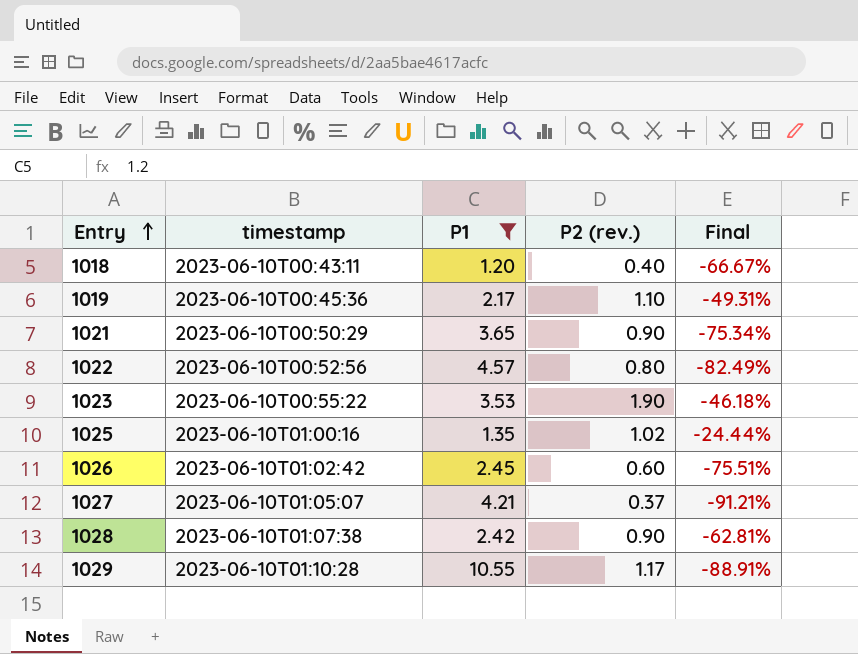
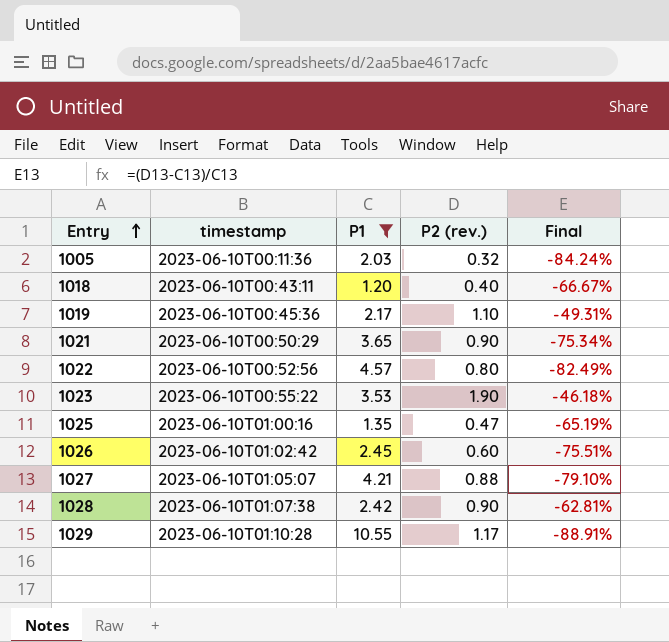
row 1005: none -> 2023-06-10T00:11:36 | 2.03 | 0.32 | -84.24%
1025 | P2 (rev.): 1.02 -> 0.47
1025 | Final: -24.44% -> -65.19%
1027 | P2 (rev.): 0.37 -> 0.88
1027 | Final: -91.21% -> -79.10%

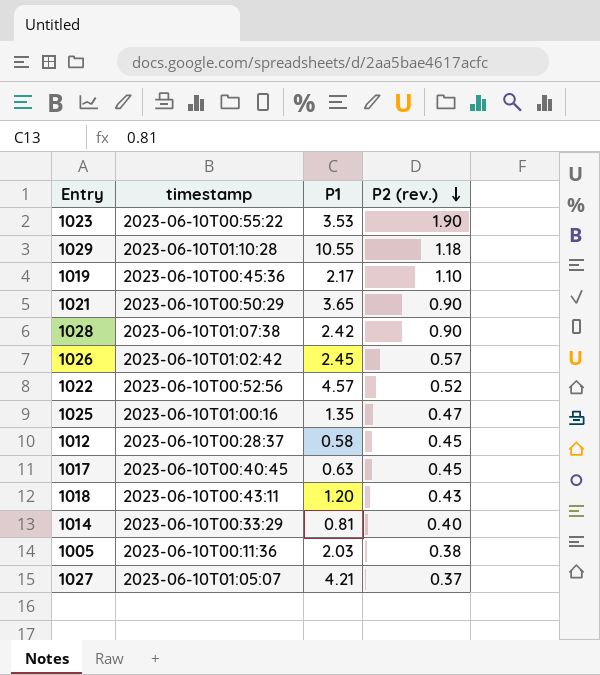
filter: P1 >= 1.20 -> none
row order: Entry ascending -> P2 (rev.) descending
column Final | formula: ([P2 (rev.)] - [P1]) / [P1] -> none
1029 | P2 (rev.): 1.17 -> 1.18
1026 | P2 (rev.): 0.60 -> 0.57
1022 | P2 (rev.): 0.80 -> 0.52
1018 | P2 (rev.): 0.40 -> 0.43
1005 | P2 (rev.): 0.32 -> 0.38
1027 | P2 (rev.): 0.88 -> 0.37

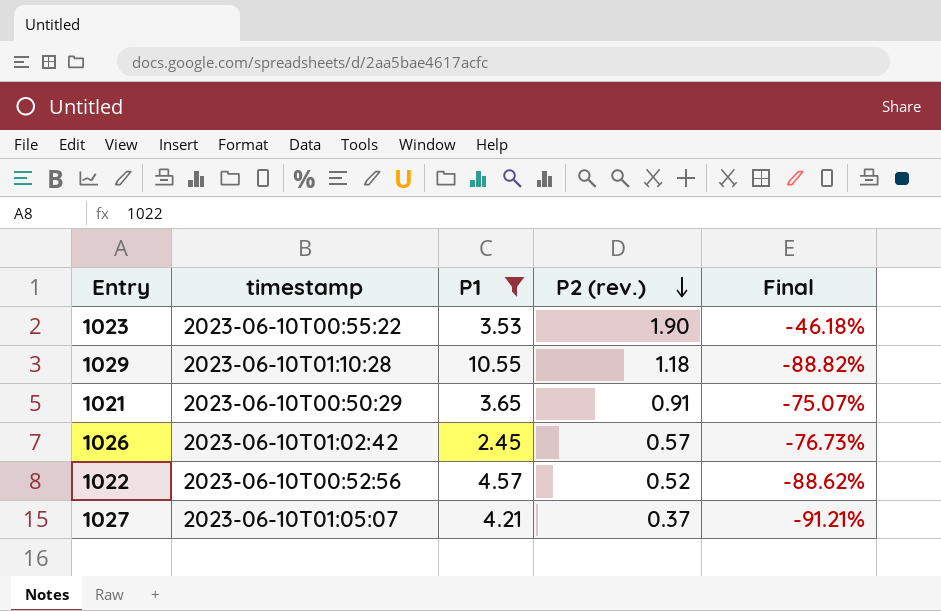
filter: none -> P1 >= 2.45
column Final | formula: none -> ([P2 (rev.)] - [P1]) / [P1]
1021 | P2 (rev.): 0.90 -> 0.91

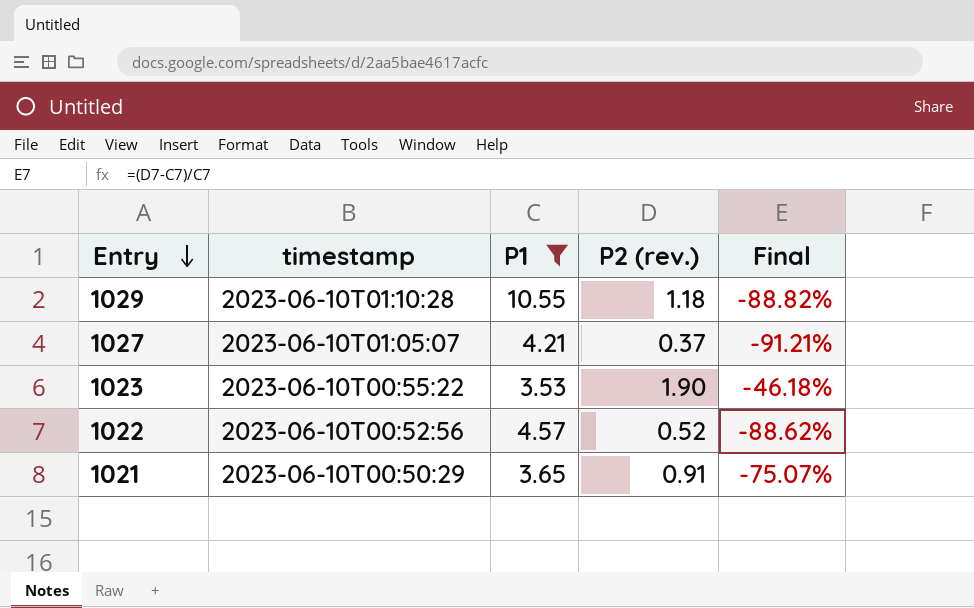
row order: P2 (rev.) descending -> Entry descending
row 1026: 2023-06-10T01:02:42 | 2.45 | 0.57 | -76.73% -> none

